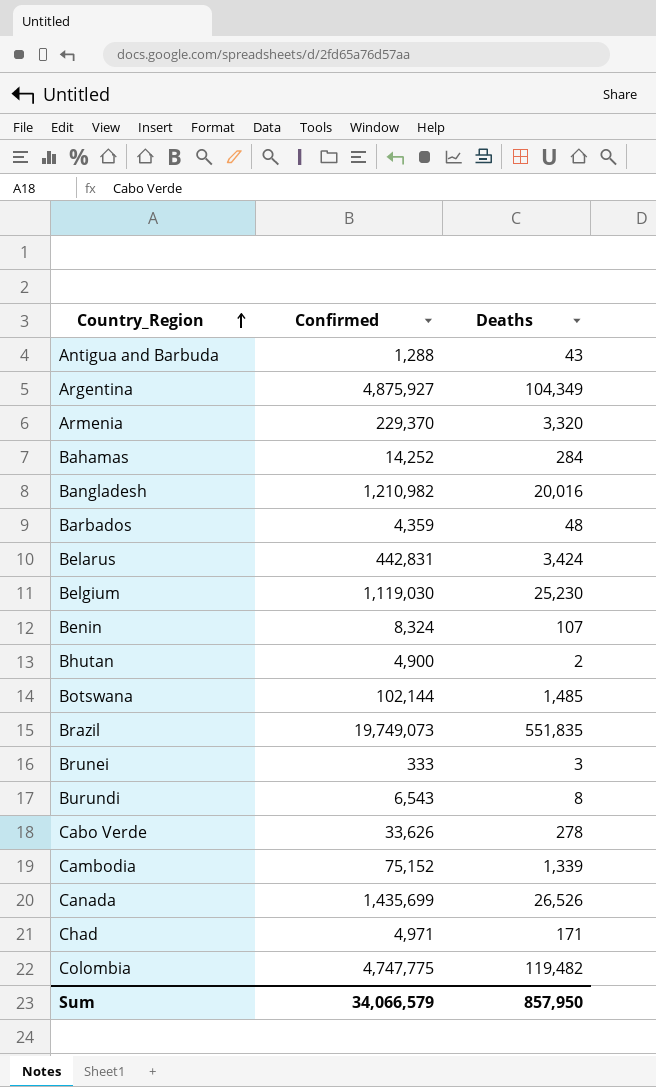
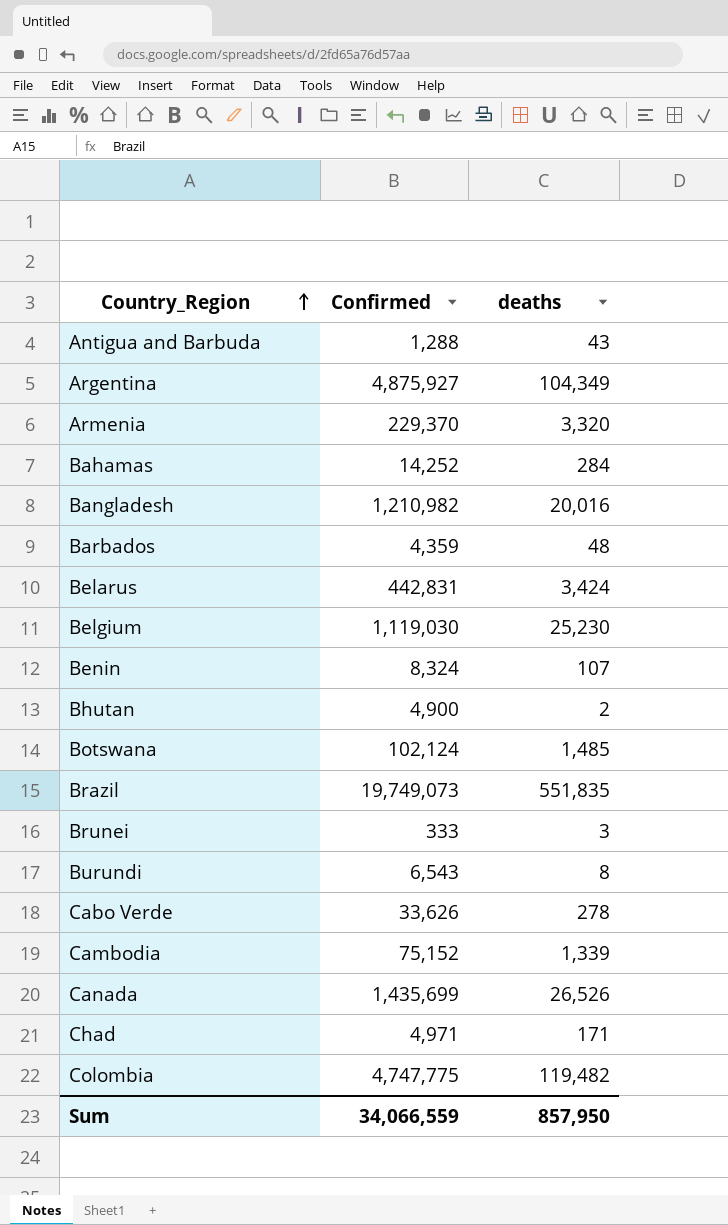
column name: Deaths -> deaths
Botswana | Confirmed: 102,144 -> 102,124
Sum | Confirmed: 34,066,579 -> 34,066,559

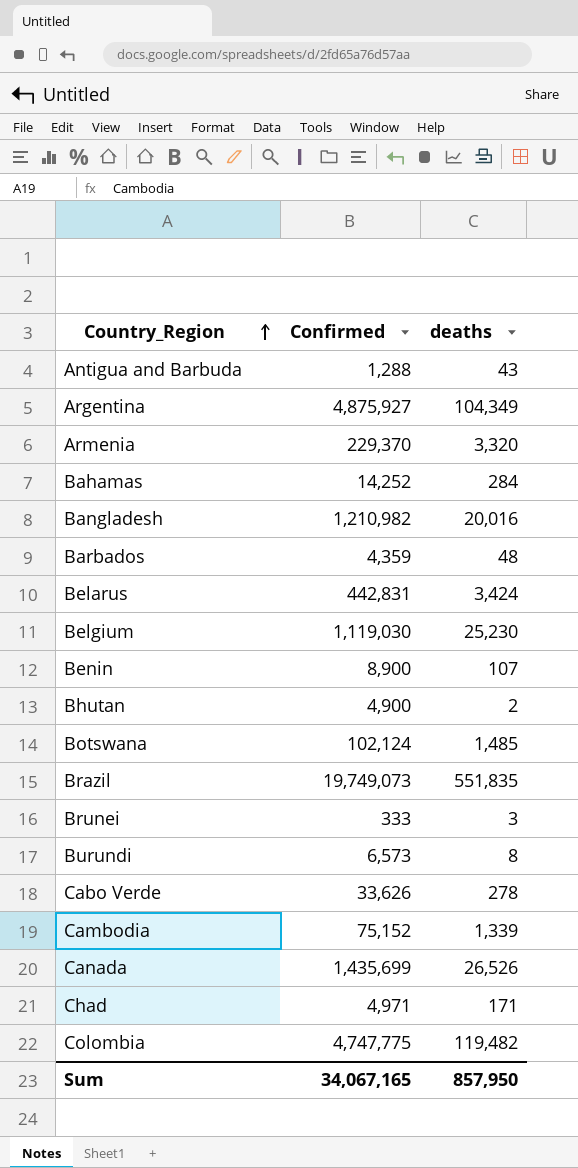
Benin | Confirmed: 8,324 -> 8,900
Burundi | Confirmed: 6,543 -> 6,573
Sum | Confirmed: 34,066,559 -> 34,067,165

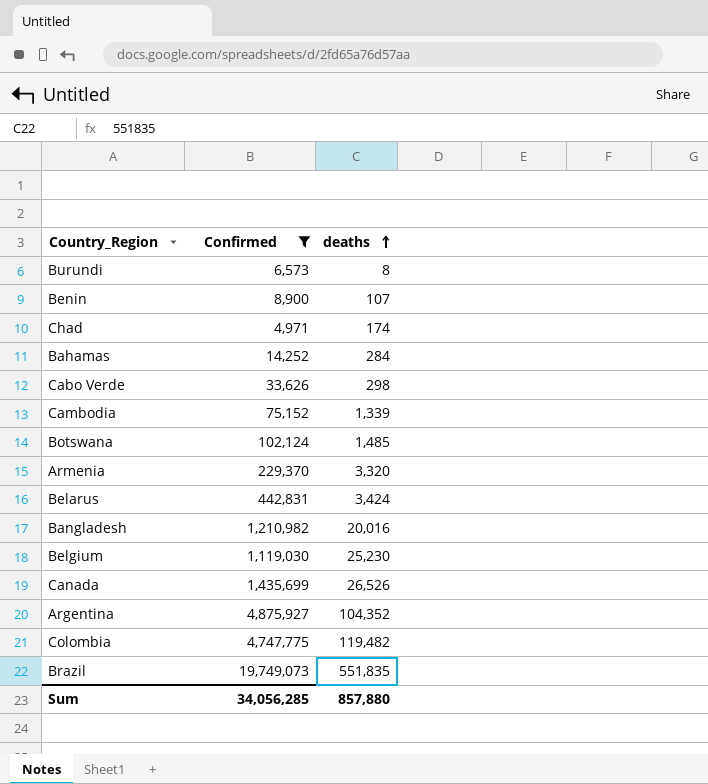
filter: none -> Confirmed >= 4,971
row order: Country_Region ascending -> deaths ascending
Chad | deaths: 171 -> 174
Cabo Verde | deaths: 278 -> 298
Argentina | deaths: 104,349 -> 104,352
Sum | Confirmed: 34,067,165 -> 34,056,285
Sum | deaths: 857,950 -> 857,880

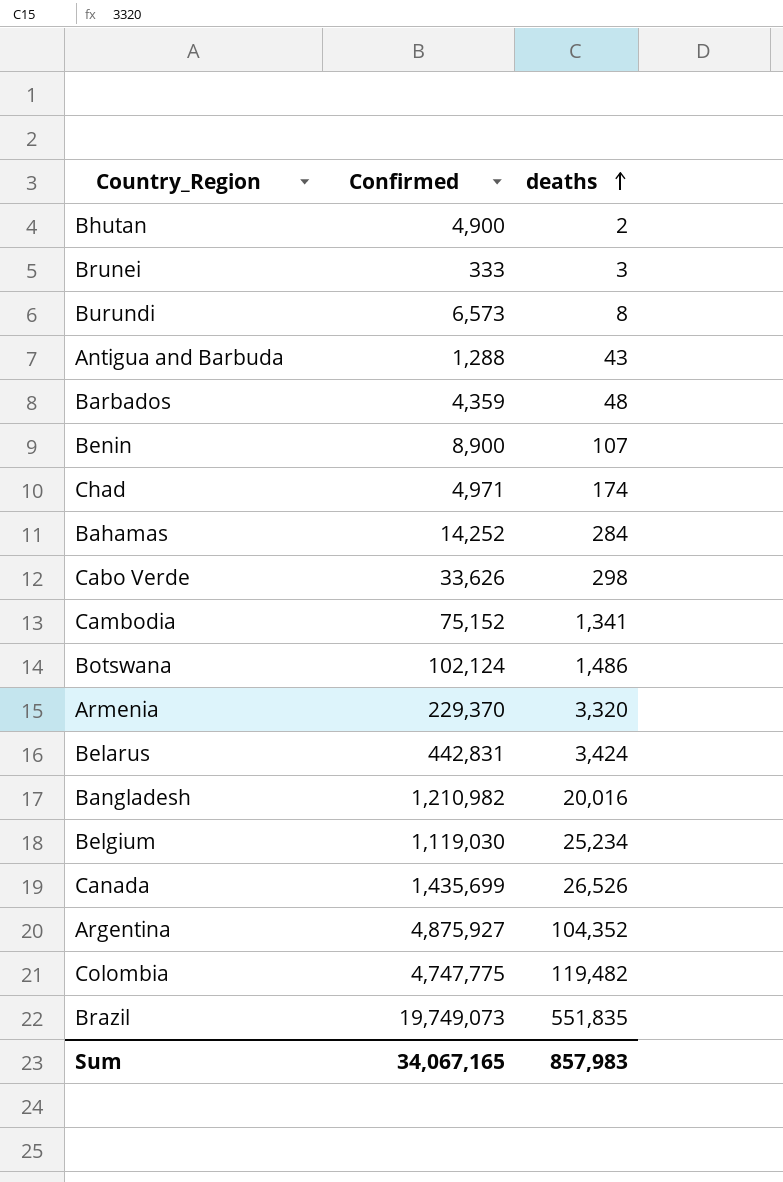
filter: Confirmed >= 4,971 -> none
Cambodia | deaths: 1,339 -> 1,341
Botswana | deaths: 1,485 -> 1,486
Belgium | deaths: 25,230 -> 25,234
Sum | Confirmed: 34,056,285 -> 34,067,165
Sum | deaths: 857,880 -> 857,983

